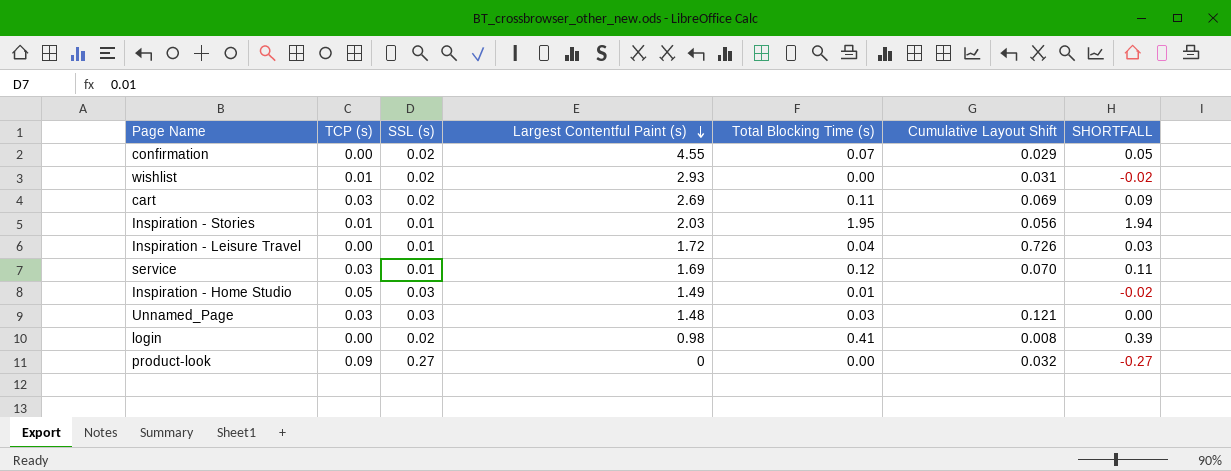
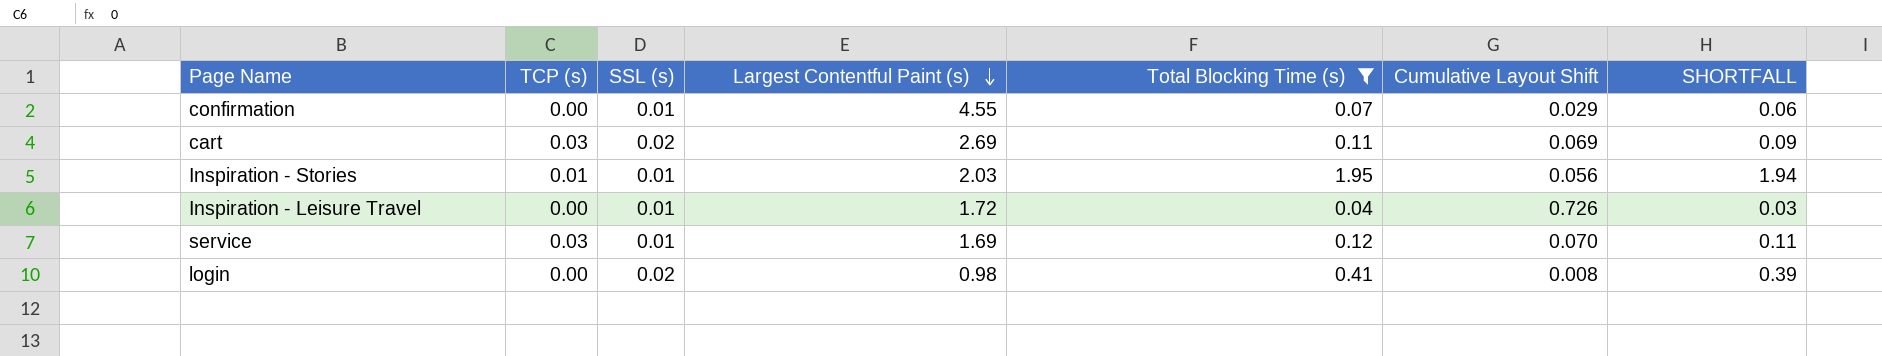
filter: none -> Total Blocking Time (s) >= 0.04
confirmation | SSL (s): 0.02 -> 0.01
confirmation | SHORTFALL: 0.05 -> 0.06

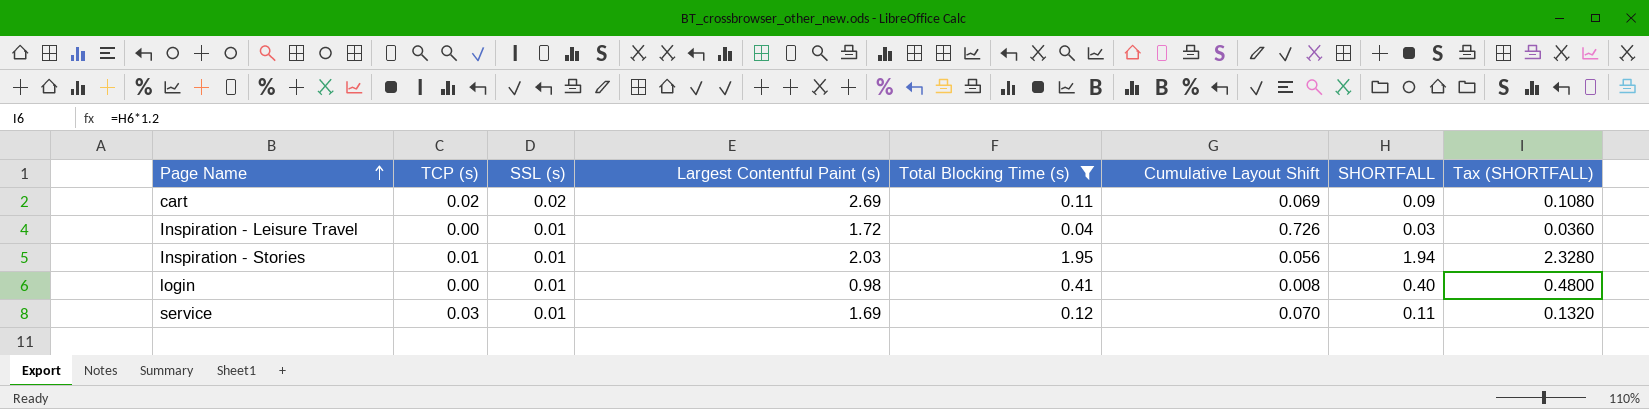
row order: Largest Contentful Paint (s) descending -> Page Name ascending
column Tax (SHORTFALL) | formula: none -> [SHORTFALL] * 1.2
row confirmation: 0.00 | 0.01 | 4.55 | 0.07 | 0.029 | 0.06 -> none
cart | TCP (s): 0.03 -> 0.02
login | SSL (s): 0.02 -> 0.01
login | SHORTFALL: 0.39 -> 0.40

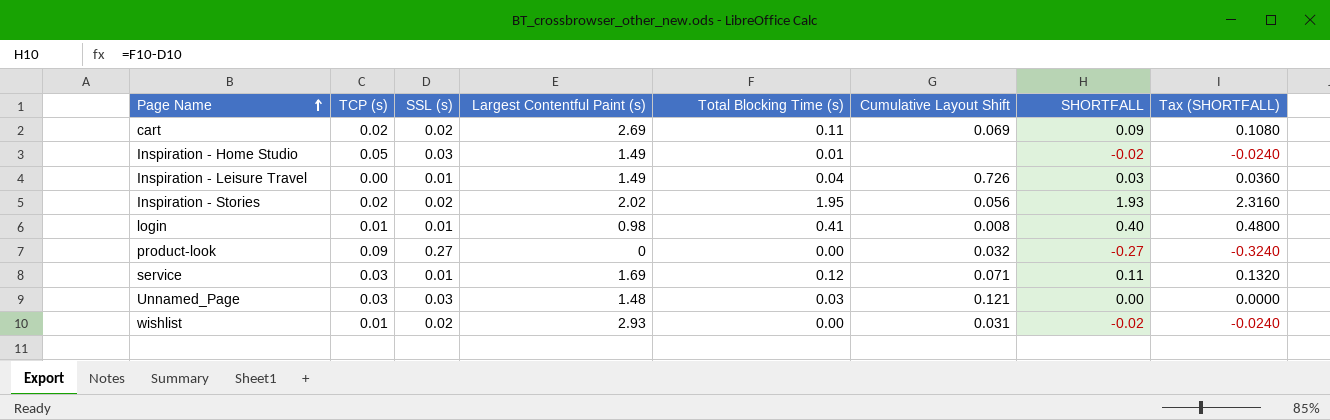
filter: Total Blocking Time (s) >= 0.04 -> none
Inspiration - Leisure Travel | Largest Contentful Paint (s): 1.72 -> 1.49
Inspiration - Stories | TCP (s): 0.01 -> 0.02
Inspiration - Stories | SSL (s): 0.01 -> 0.02
Inspiration - Stories | Largest Contentful Paint (s): 2.03 -> 2.02
Inspiration - Stories | SHORTFALL: 1.94 -> 1.93
Inspiration - Stories | Tax (SHORTFALL): 2.3280 -> 2.3160
login | TCP (s): 0.00 -> 0.01
service | Cumulative Layout Shift: 0.070 -> 0.071

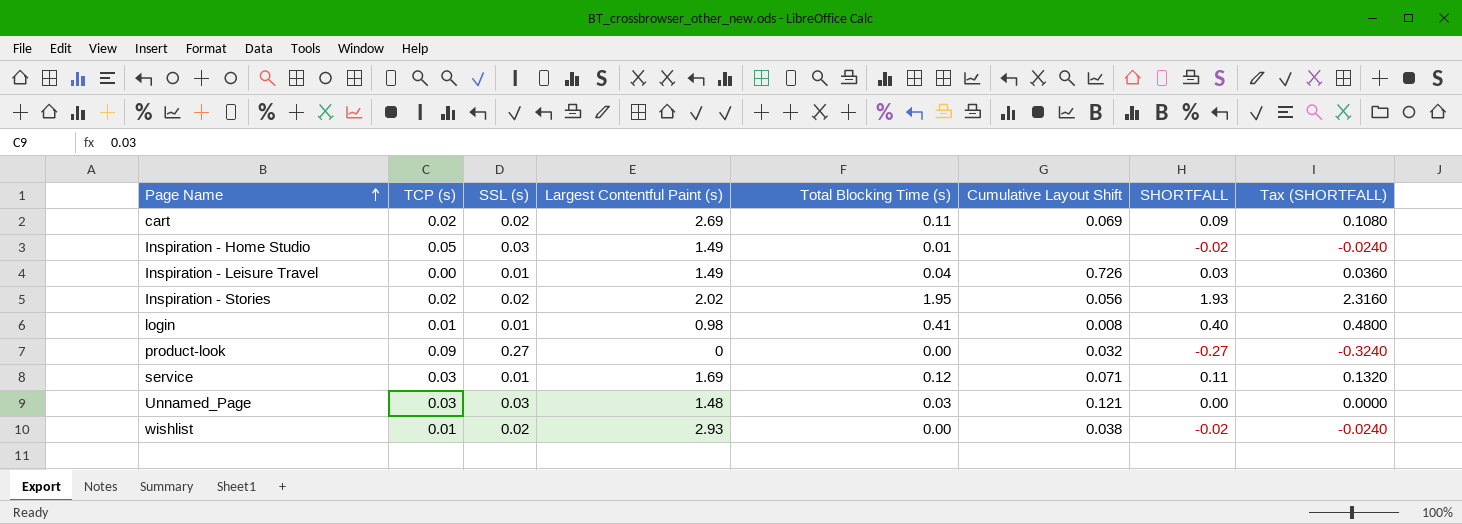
wishlist | Cumulative Layout Shift: 0.031 -> 0.038

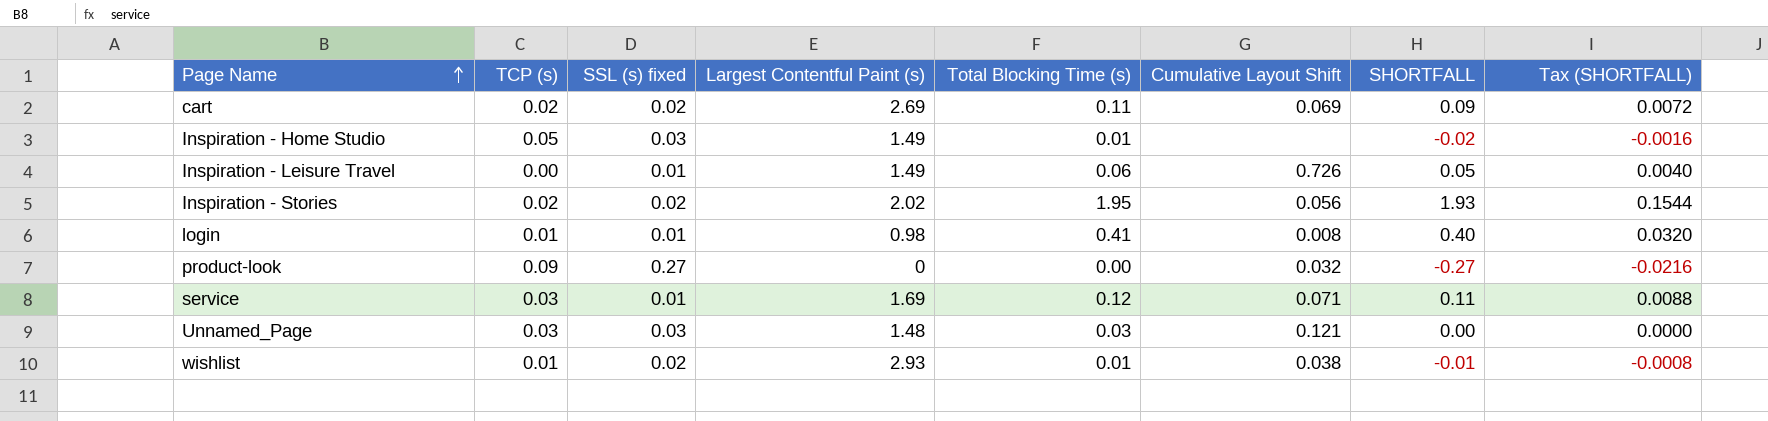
column name: SSL (s) -> SSL (s) fixed
column Tax (SHORTFALL) | formula: [SHORTFALL] * 1.2 -> [SHORTFALL] * 0.08
Inspiration - Leisure Travel | Total Blocking Time (s): 0.04 -> 0.06
Inspiration - Leisure Travel | SHORTFALL: 0.03 -> 0.05
wishlist | Total Blocking Time (s): 0.00 -> 0.01
wishlist | SHORTFALL: -0.02 -> -0.01

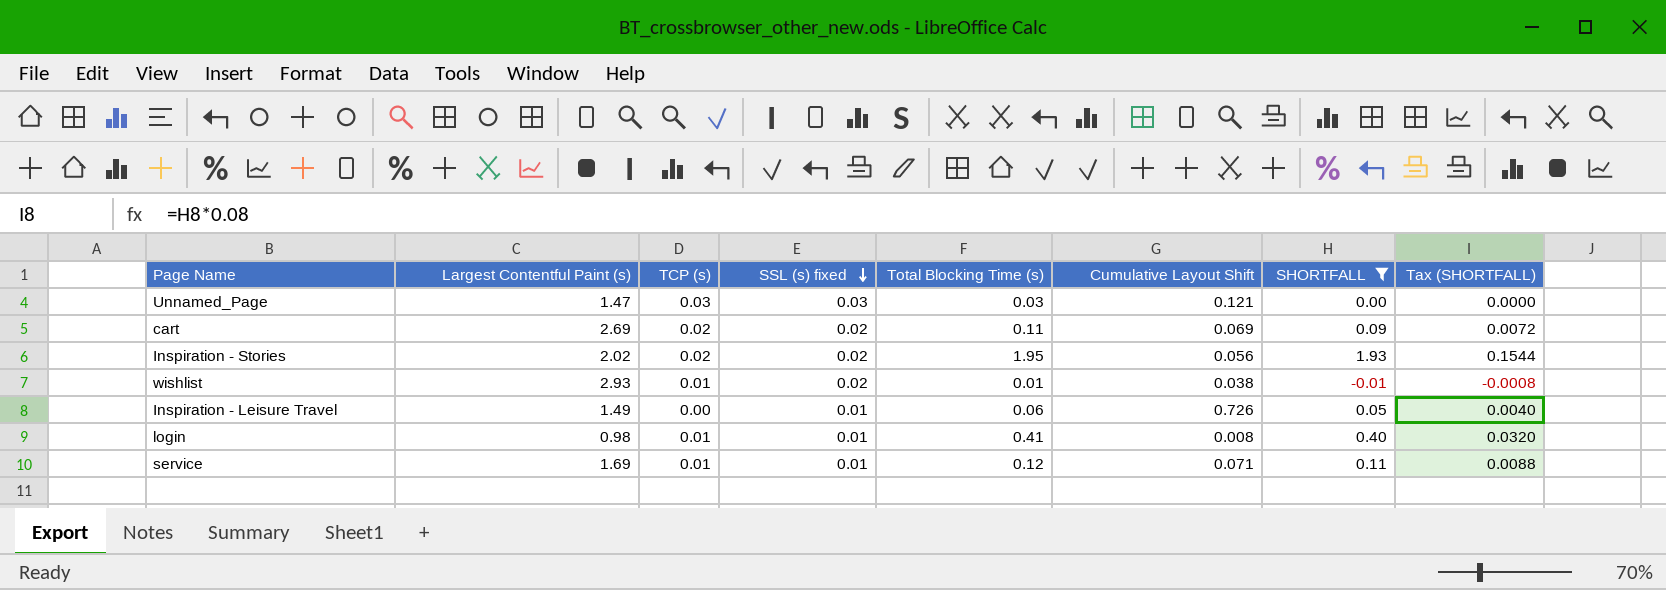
filter: none -> SHORTFALL >= -0.01
row order: Page Name ascending -> SSL (s) fixed descending
column Largest Contentful Paint (s) | position: 4 -> 2
Unnamed_Page | Largest Contentful Paint (s): 1.48 -> 1.47
service | TCP (s): 0.03 -> 0.01

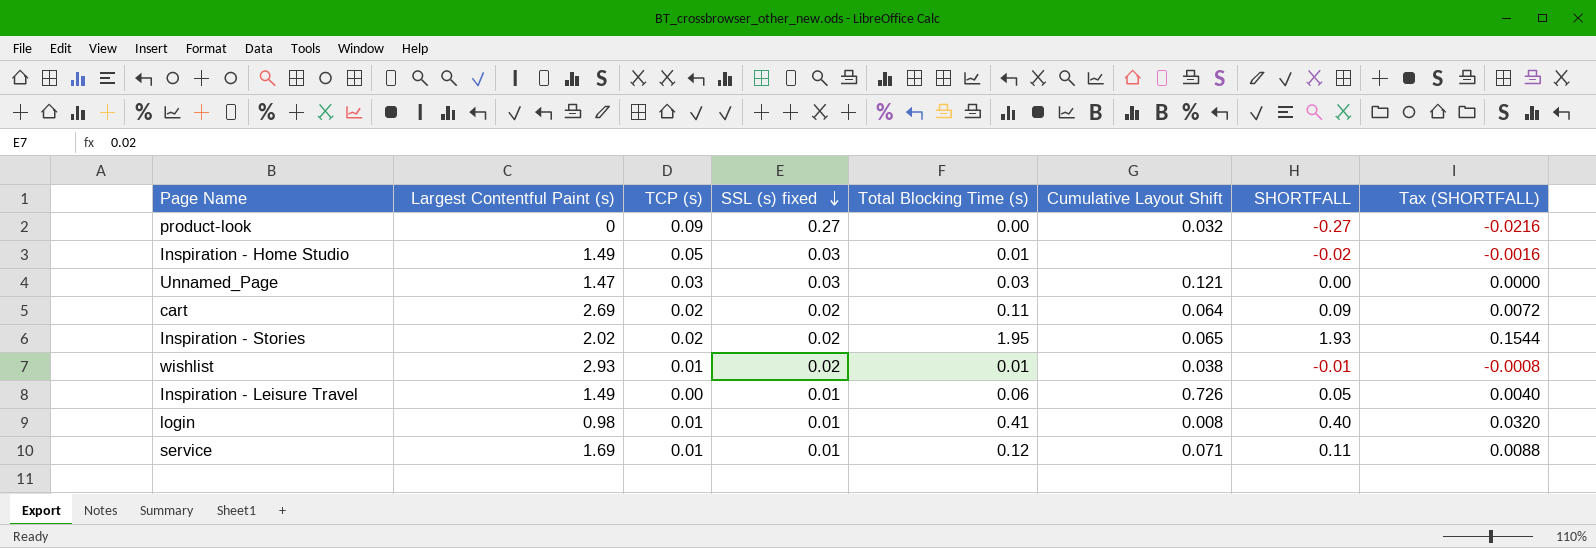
filter: SHORTFALL >= -0.01 -> none
cart | Cumulative Layout Shift: 0.069 -> 0.064
Inspiration - Stories | Cumulative Layout Shift: 0.056 -> 0.065

